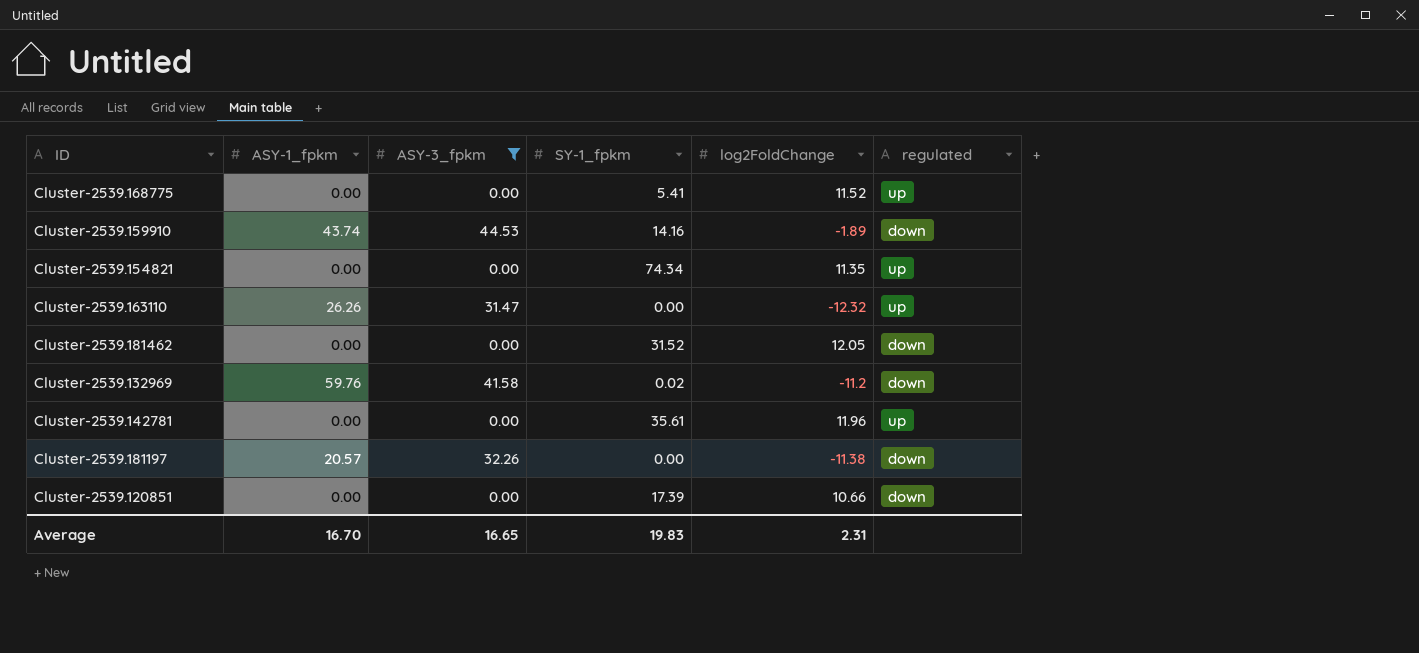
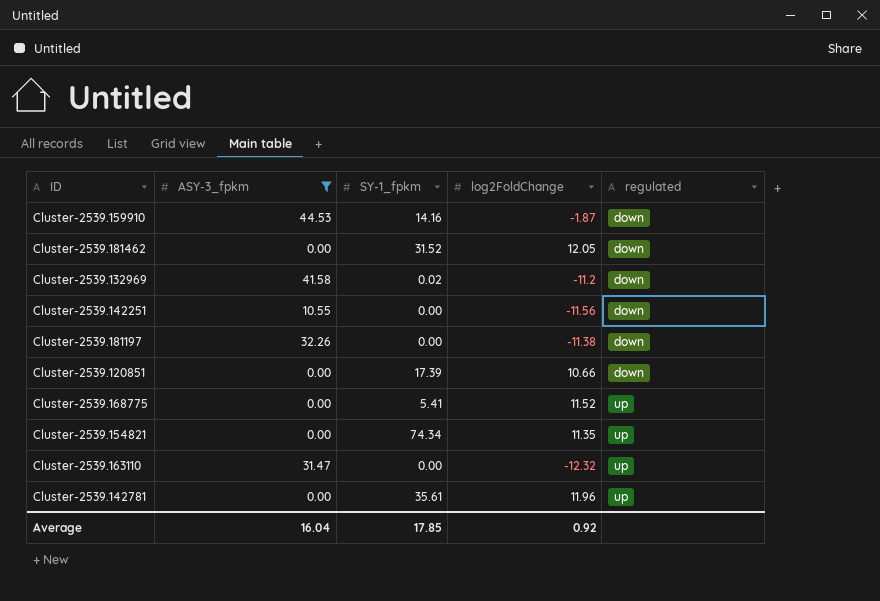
row order: none -> regulated ascending
column ASY-1_fpkm | position: 2 -> none
Cluster-2539.159910 | log2FoldChange: -1.89 -> -1.87
row Cluster-2539.142251: none -> 10.55 | 0.00 | -11.56 | down
Average | ASY-3_fpkm: 16.65 -> 16.04
Average | SY-1_fpkm: 19.83 -> 17.85
Average | log2FoldChange: 2.31 -> 0.92

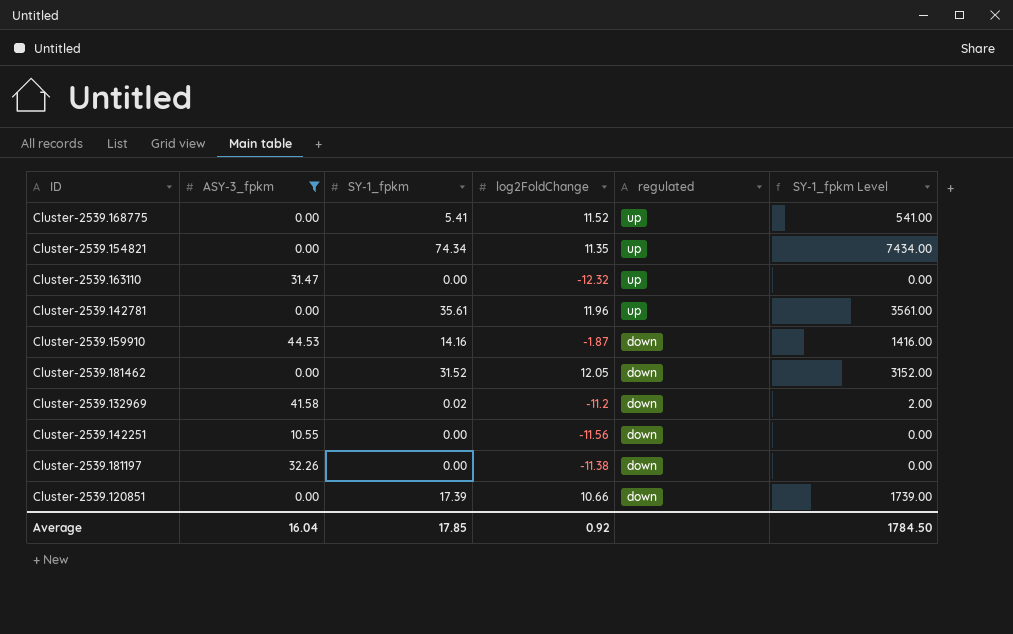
row order: regulated ascending -> regulated descending
column SY-1_fpkm Level | formula: none -> [SY-1_fpkm] * 100

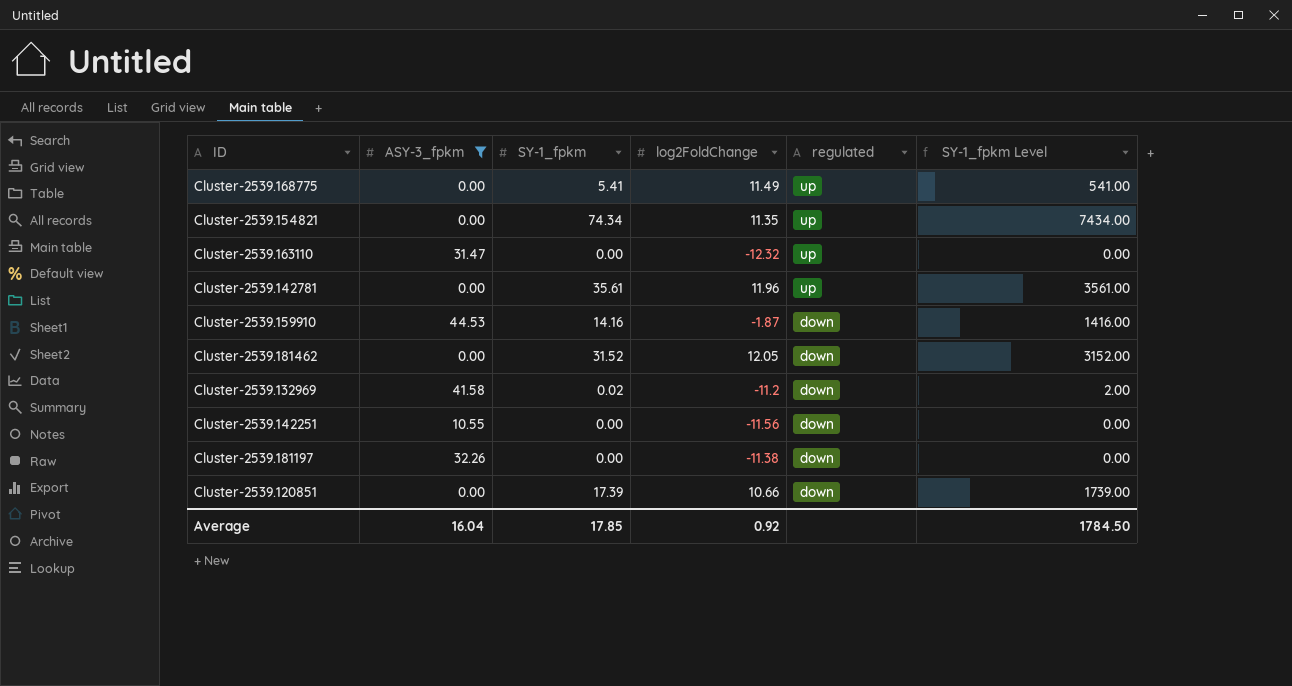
Cluster-2539.168775 | log2FoldChange: 11.52 -> 11.49

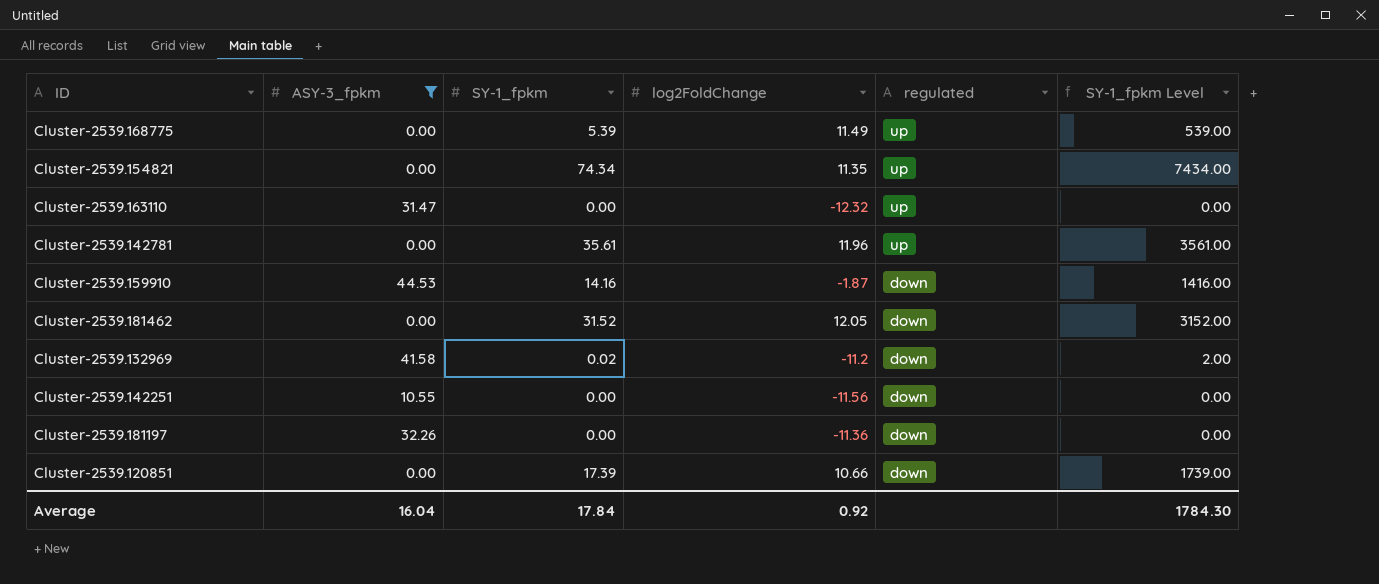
Cluster-2539.168775 | SY-1_fpkm: 5.41 -> 5.39
Cluster-2539.168775 | SY-1_fpkm Level: 541.00 -> 539.00
Cluster-2539.181197 | log2FoldChange: -11.38 -> -11.36
Average | SY-1_fpkm: 17.85 -> 17.84
Average | SY-1_fpkm Level: 1784.50 -> 1784.30

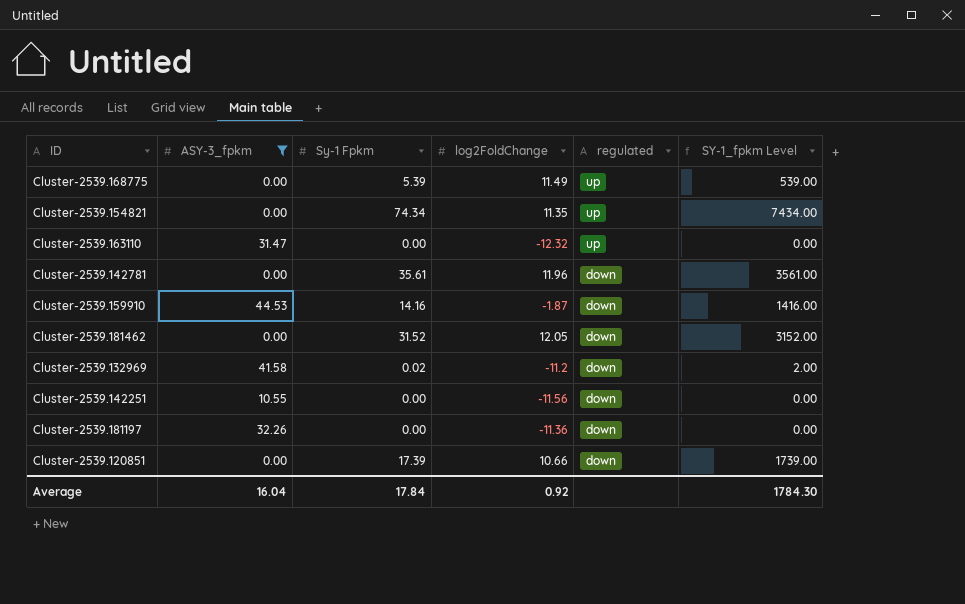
column name: SY-1_fpkm -> Sy-1 Fpkm
Cluster-2539.142781 | regulated: up -> down

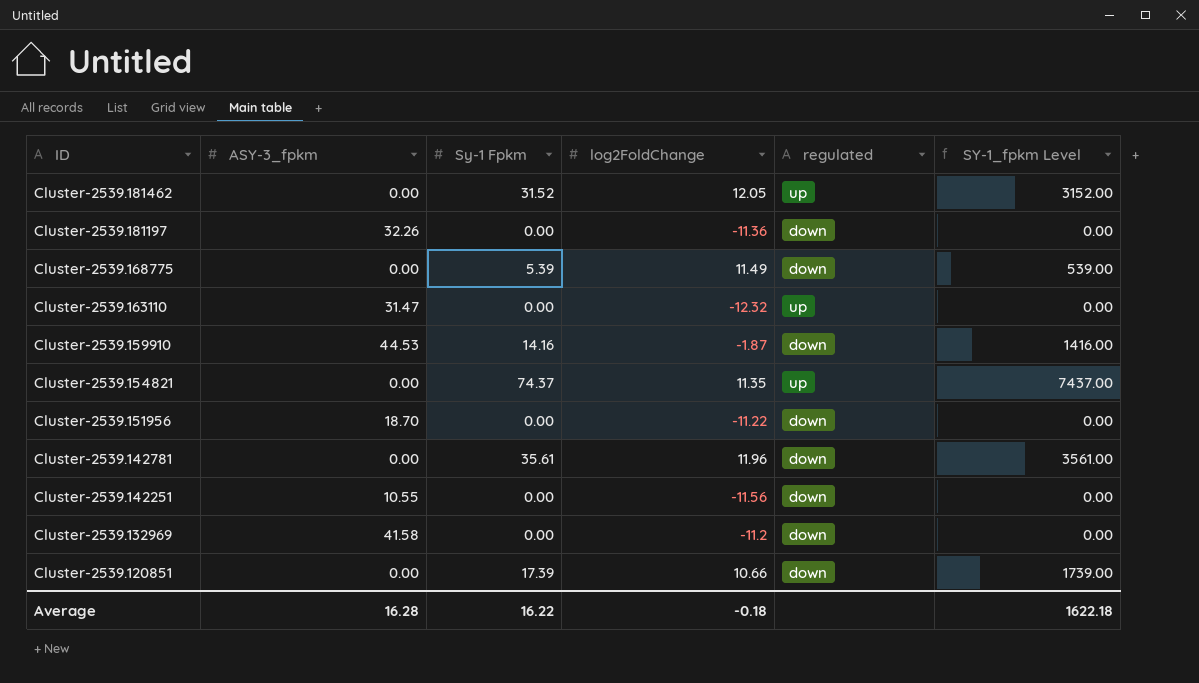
filter: ASY-3_fpkm != 18.70 -> none
row order: regulated descending -> ID descending
Cluster-2539.181462 | regulated: down -> up
Cluster-2539.168775 | regulated: up -> down
Cluster-2539.154821 | Sy-1 Fpkm: 74.34 -> 74.37
Cluster-2539.154821 | SY-1_fpkm Level: 7434.00 -> 7437.00
Cluster-2539.132969 | Sy-1 Fpkm: 0.02 -> 0.00
Cluster-2539.132969 | SY-1_fpkm Level: 2.00 -> 0.00
Average | ASY-3_fpkm: 16.04 -> 16.28
Average | Sy-1 Fpkm: 17.84 -> 16.22
Average | log2FoldChange: 0.92 -> -0.18
Average | SY-1_fpkm Level: 1784.30 -> 1622.18

